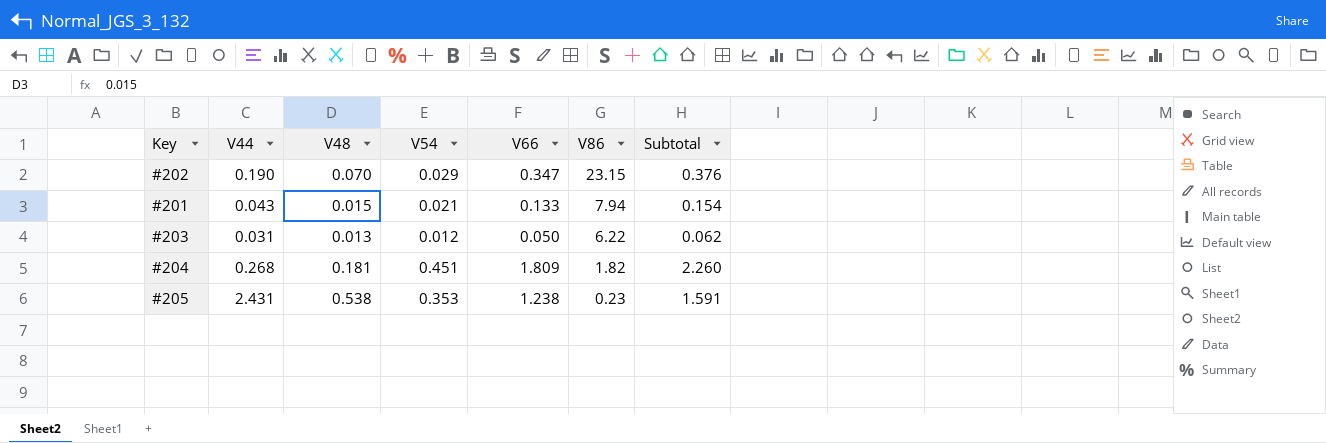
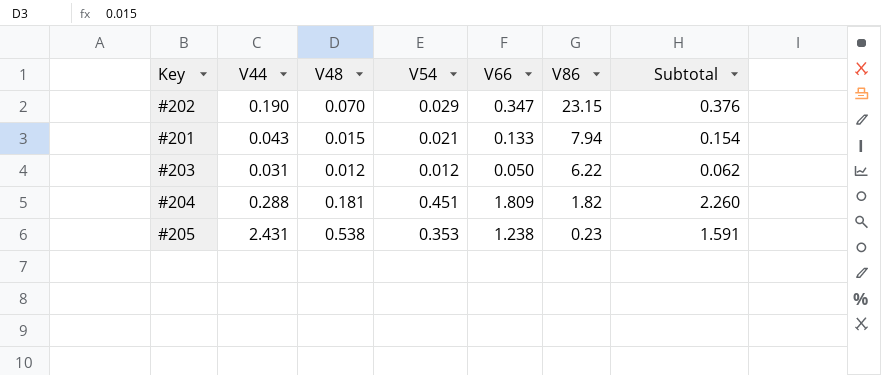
#203 | V48: 0.013 -> 0.012
#204 | V44: 0.268 -> 0.288

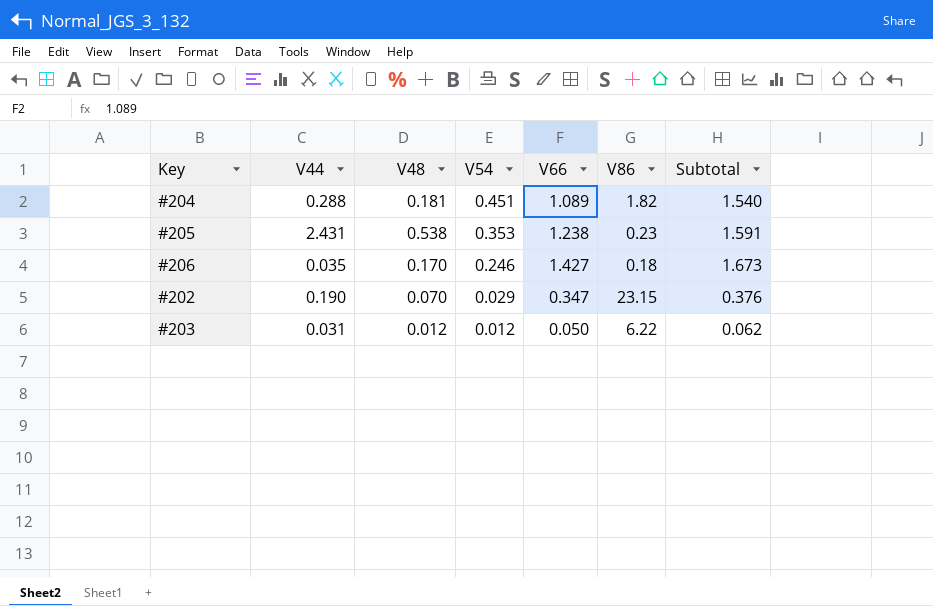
row order: V86 descending -> V54 descending
row #201: 0.043 | 0.015 | 0.021 | 0.133 | 7.94 | 0.154 -> none
#204 | V66: 1.809 -> 1.089
#204 | Subtotal: 2.260 -> 1.540
row #206: none -> 0.035 | 0.170 | 0.246 | 1.427 | 0.18 | 1.673

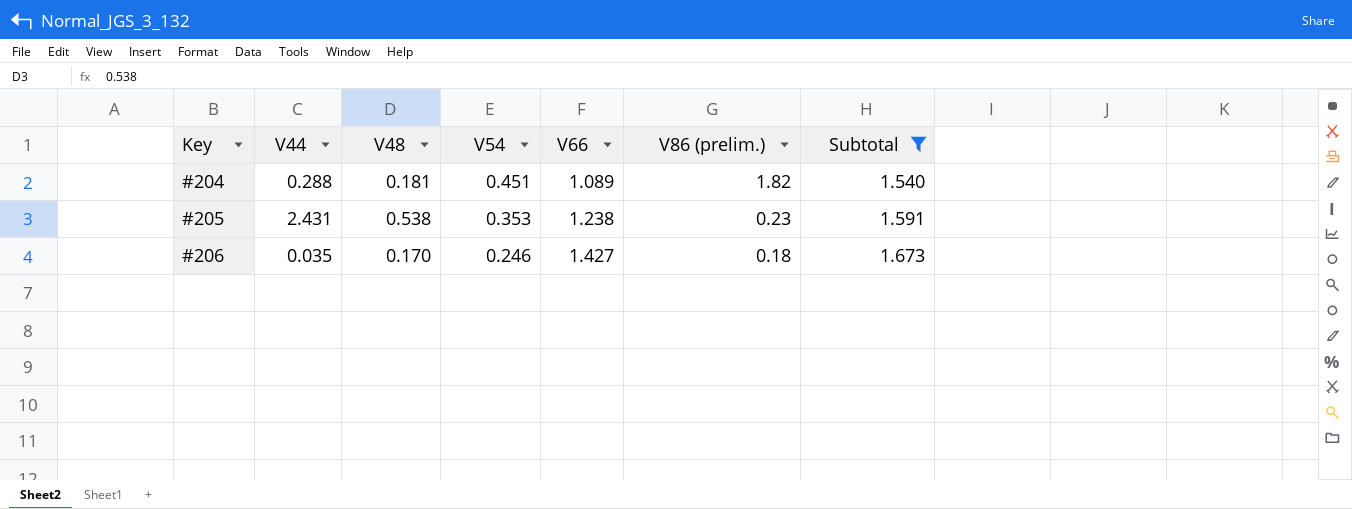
filter: none -> Subtotal >= 1.540
column name: V86 -> V86 (prelim.)

